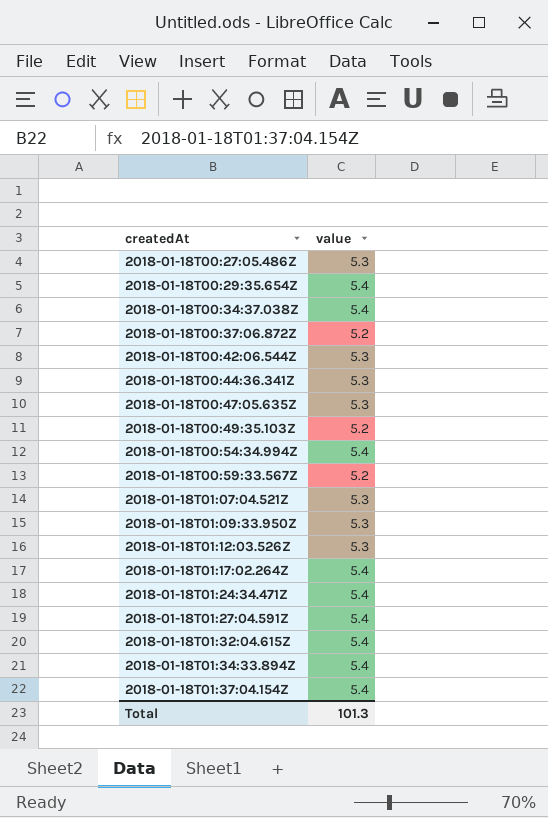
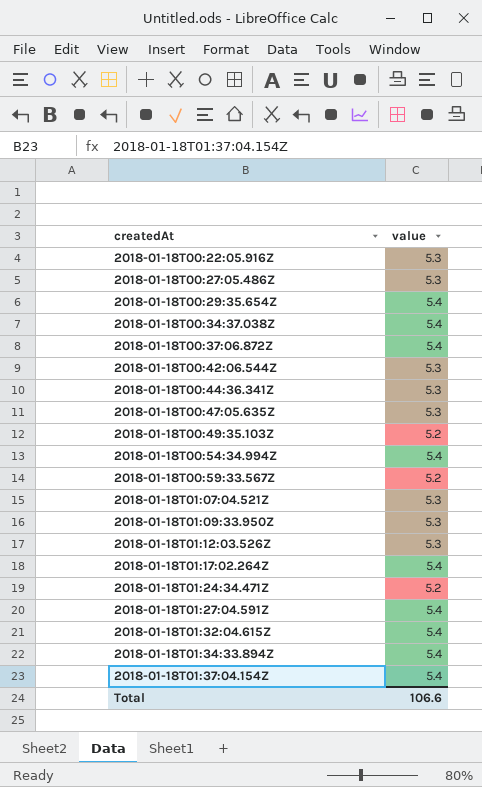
row 2018-01-18T00:22:05.916Z: none -> 5.3
2018-01-18T00:37:06.872Z | value: 5.2 -> 5.4
2018-01-18T01:24:34.471Z | value: 5.4 -> 5.2
Total | value: 101.3 -> 106.6

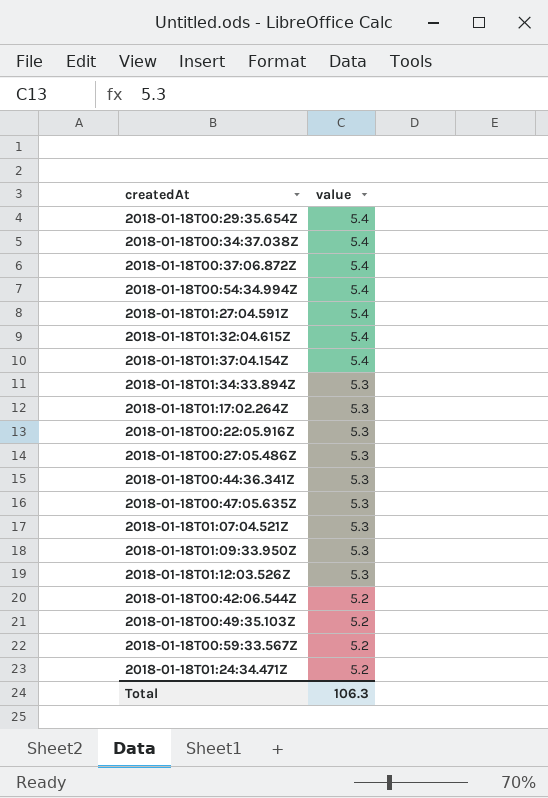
row order: createdAt ascending -> value descending
2018-01-18T01:34:33.894Z | value: 5.4 -> 5.3
2018-01-18T01:17:02.264Z | value: 5.4 -> 5.3
2018-01-18T00:42:06.544Z | value: 5.3 -> 5.2
Total | value: 106.6 -> 106.3

